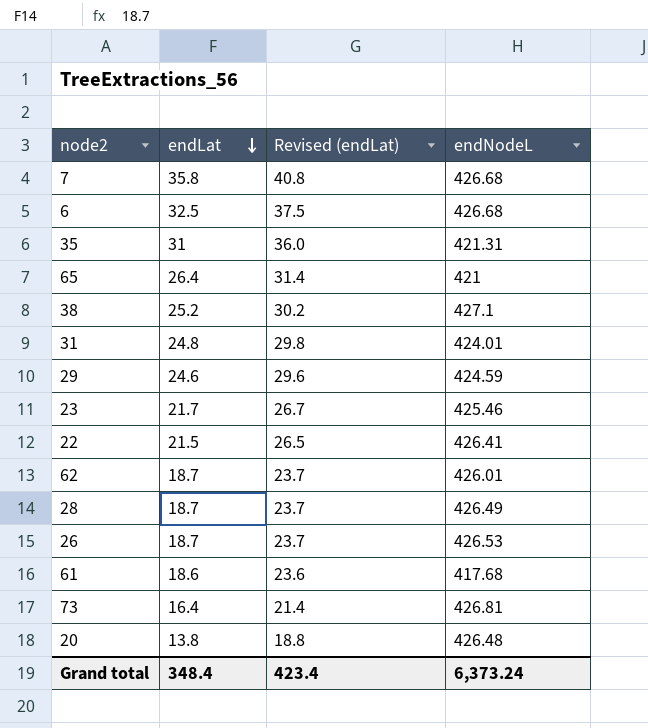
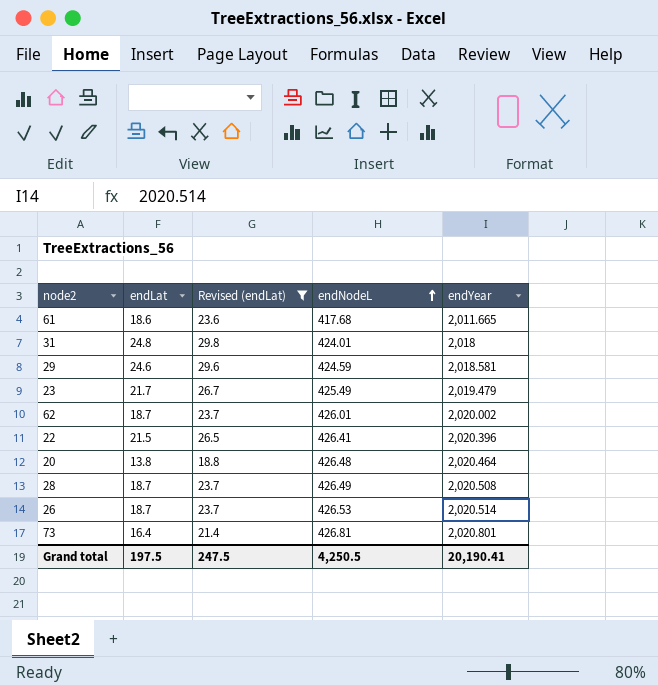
filter: none -> Revised (endLat) <= 29.8
row order: endLat descending -> endNodeL ascending
column endYear | position: none -> 5
23 | endNodeL: 425.46 -> 425.49
Grand total | endLat: 348.4 -> 197.5
Grand total | Revised (endLat): 423.4 -> 247.5
Grand total | endNodeL: 6,373.24 -> 4,250.5

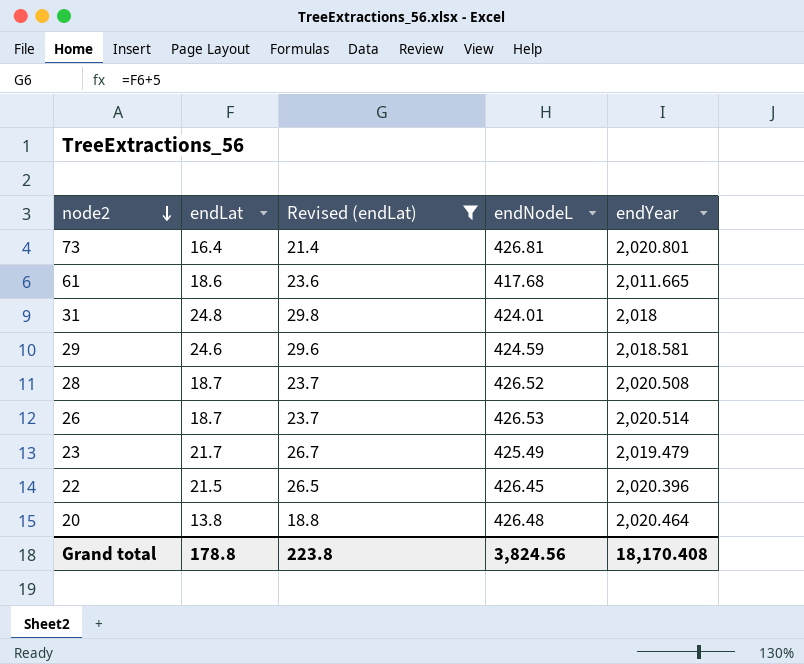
row order: endNodeL ascending -> node2 descending
row 62: 18.7 | 23.7 | 426.01 | 2,020.002 -> none
28 | endNodeL: 426.49 -> 426.52
22 | endNodeL: 426.41 -> 426.45
Grand total | endLat: 197.5 -> 178.8
Grand total | Revised (endLat): 247.5 -> 223.8
Grand total | endNodeL: 4,250.5 -> 3,824.56
Grand total | endYear: 20,190.41 -> 18,170.408

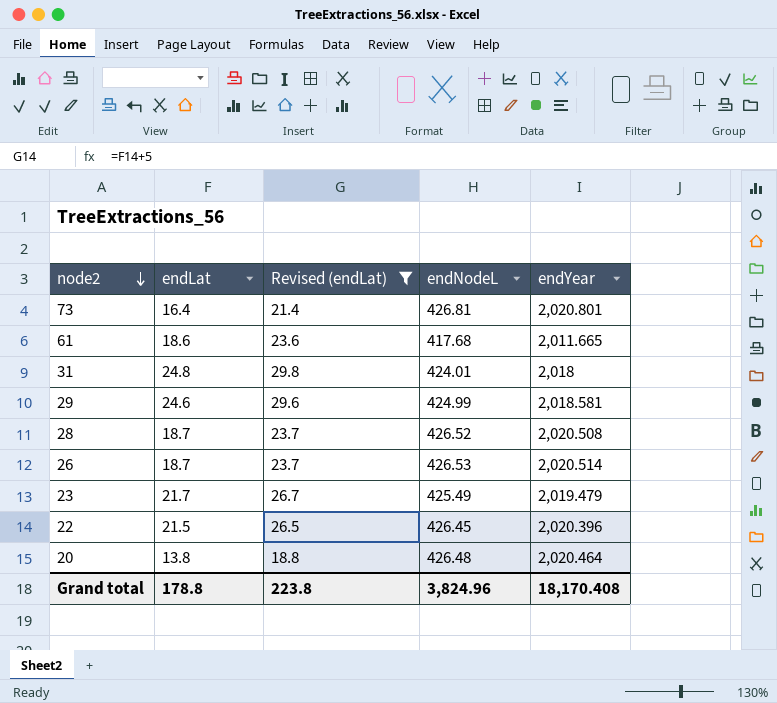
29 | endNodeL: 424.59 -> 424.99
Grand total | endNodeL: 3,824.56 -> 3,824.96

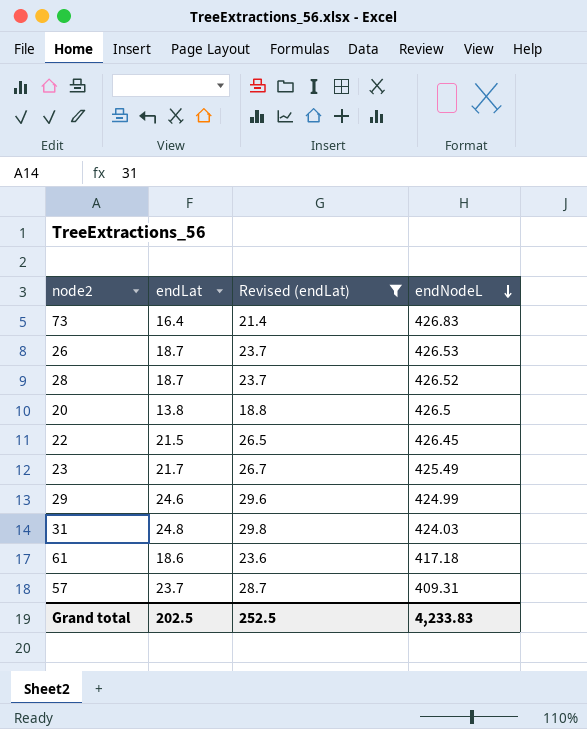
row order: node2 descending -> endNodeL descending
column endYear | position: 5 -> none
73 | endNodeL: 426.81 -> 426.83
20 | endNodeL: 426.48 -> 426.5
31 | endNodeL: 424.01 -> 424.03
61 | endNodeL: 417.68 -> 417.18
row 57: none -> 23.7 | 28.7 | 409.31
Grand total | endLat: 178.8 -> 202.5
Grand total | Revised (endLat): 223.8 -> 252.5
Grand total | endNodeL: 3,824.96 -> 4,233.83

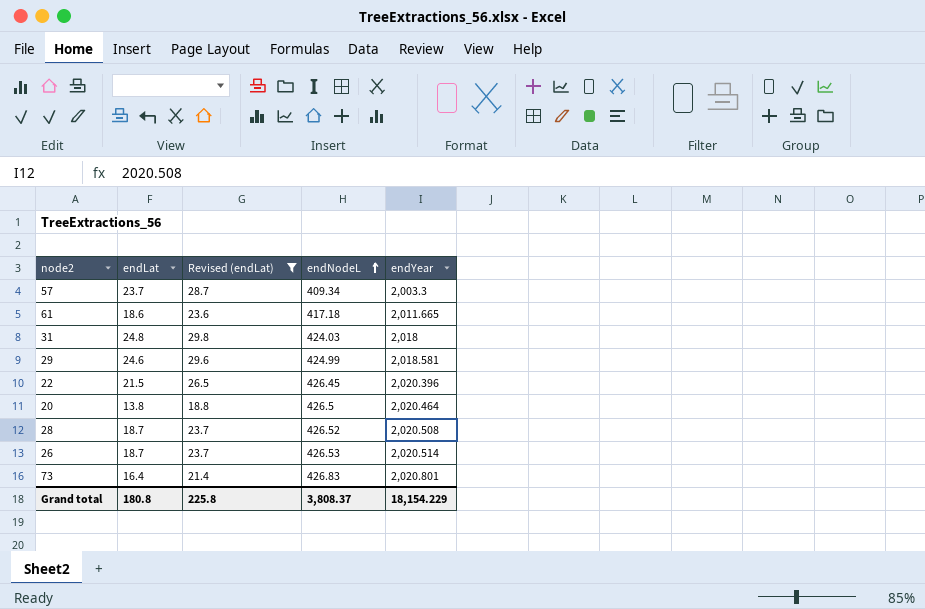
row order: endNodeL descending -> endNodeL ascending
column endYear | position: none -> 5
row 23: 21.7 | 26.7 | 425.49 -> none
57 | endNodeL: 409.31 -> 409.34
Grand total | endLat: 202.5 -> 180.8
Grand total | Revised (endLat): 252.5 -> 225.8
Grand total | endNodeL: 4,233.83 -> 3,808.37

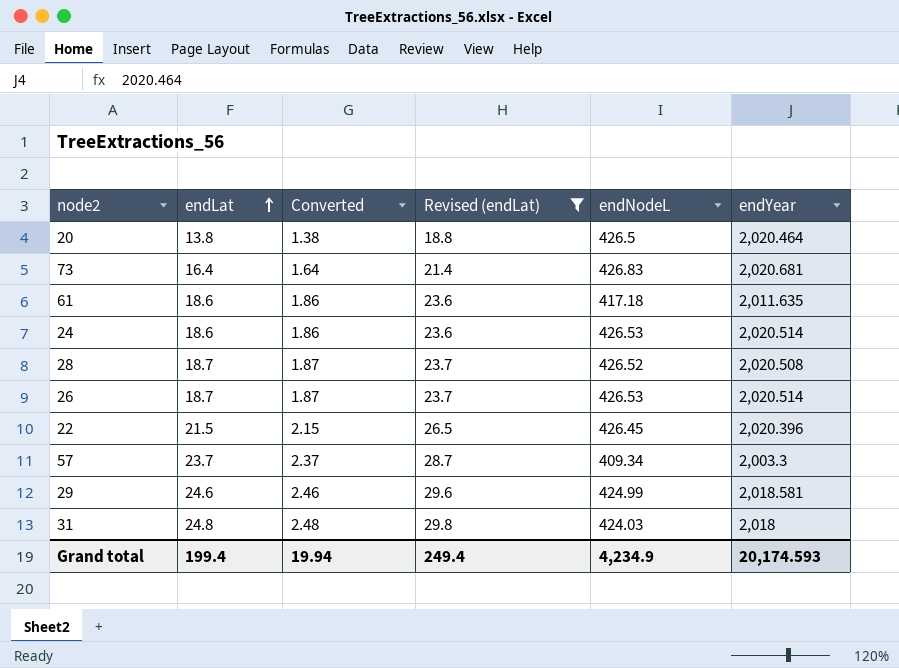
row order: endNodeL ascending -> endLat ascending
column Converted | formula: none -> [endLat] * 0.1
73 | endYear: 2,020.801 -> 2,020.681
61 | endYear: 2,011.665 -> 2,011.635
row 24: none -> 18.6 | 1.86 | 23.6 | 426.53 | 2,020.514
Grand total | endLat: 180.8 -> 199.4
Grand total | Revised (endLat): 225.8 -> 249.4
Grand total | endNodeL: 3,808.37 -> 4,234.9
Grand total | endYear: 18,154.229 -> 20,174.593

